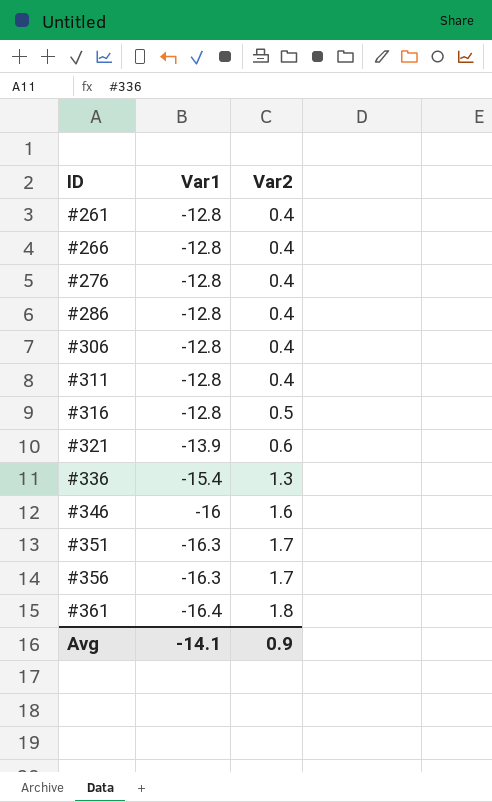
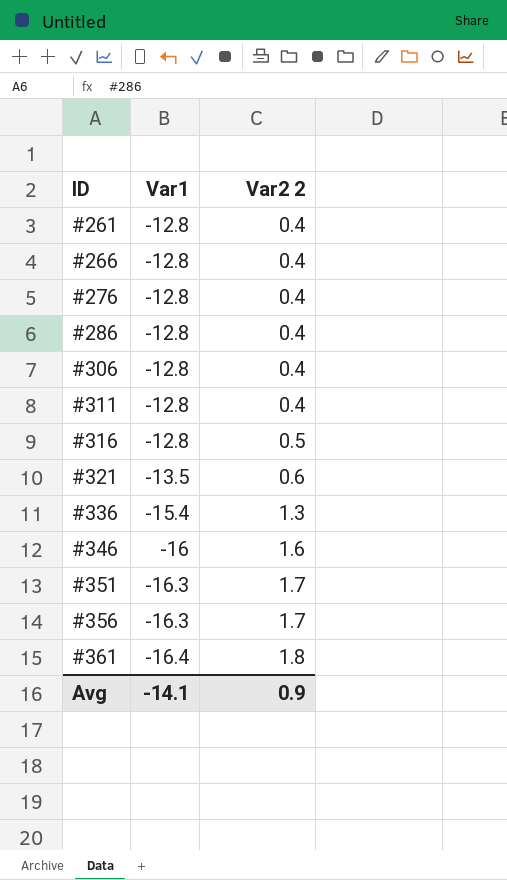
column name: Var2 -> Var2 2
#321 | Var1: -13.9 -> -13.5

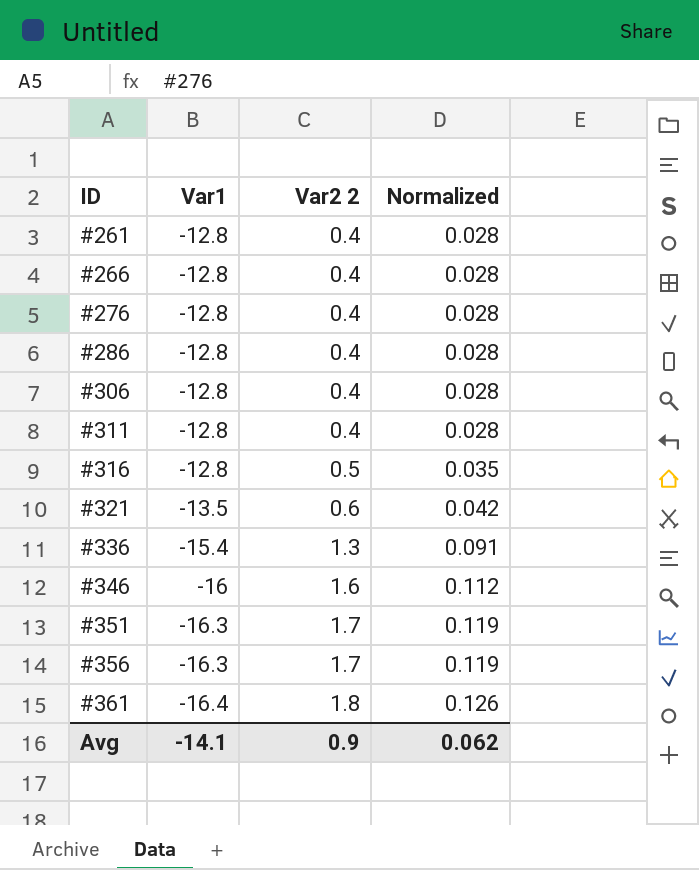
column Normalized | formula: none -> [Var2 2] * 0.07

